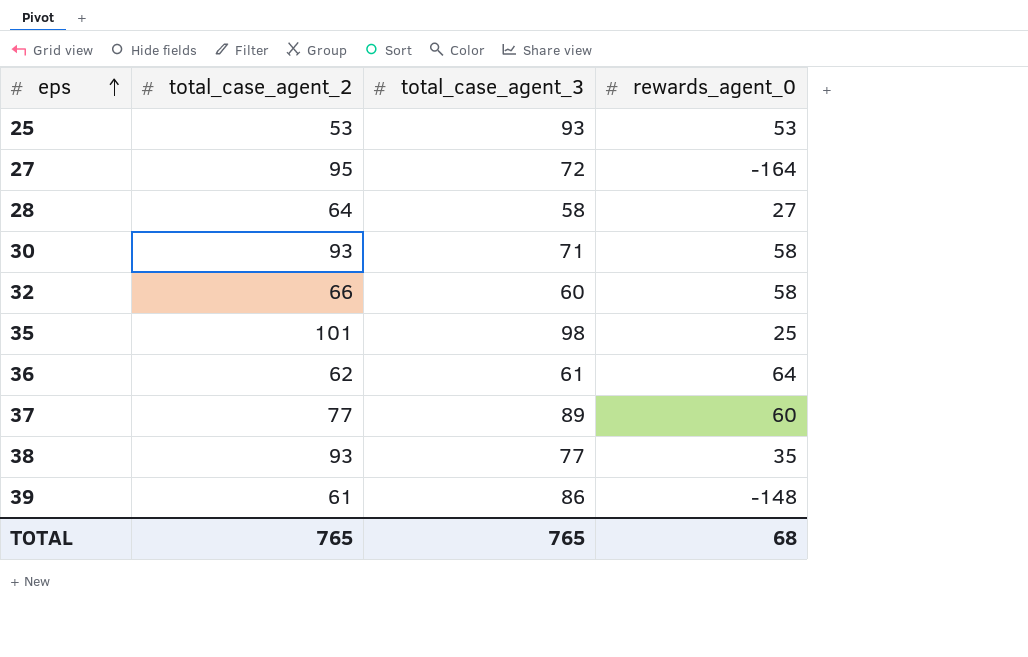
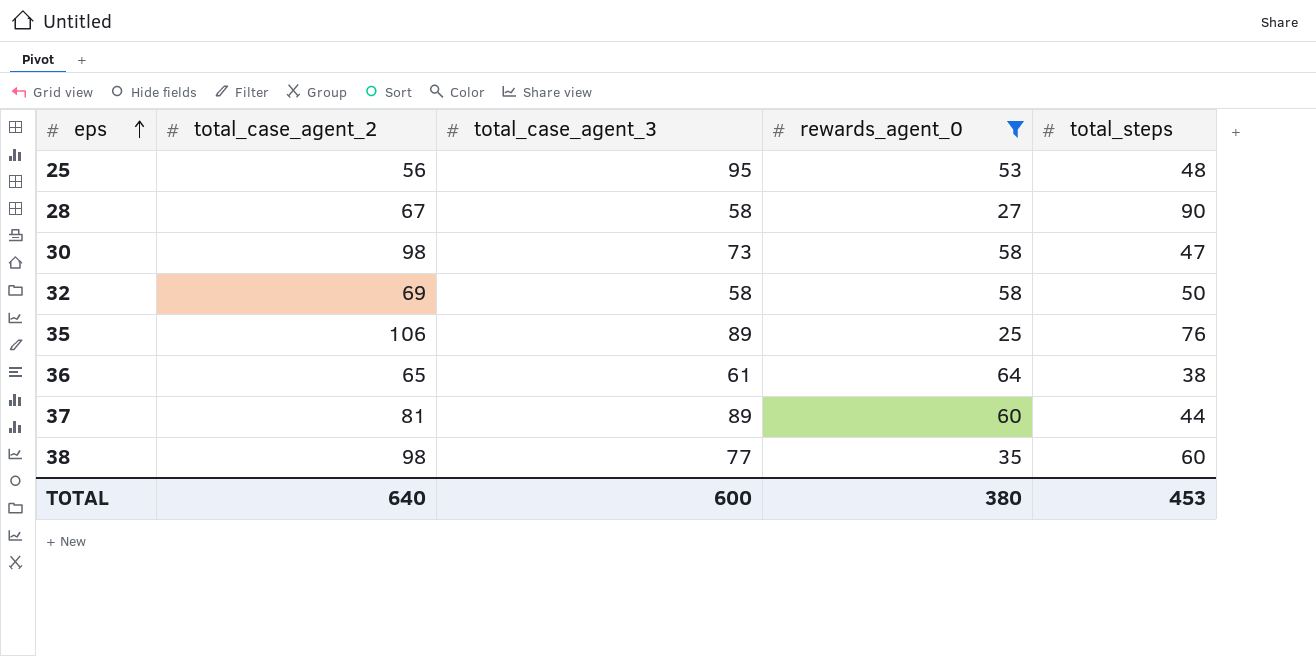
filter: none -> rewards_agent_0 >= 25
column total_steps | position: none -> 5
25 | total_case_agent_2: 53 -> 56
25 | total_case_agent_3: 93 -> 95
28 | total_case_agent_2: 64 -> 67
30 | total_case_agent_2: 93 -> 98
30 | total_case_agent_3: 71 -> 73
32 | total_case_agent_2: 66 -> 69
32 | total_case_agent_3: 60 -> 58
35 | total_case_agent_2: 101 -> 106
35 | total_case_agent_3: 98 -> 89
36 | total_case_agent_2: 62 -> 65
37 | total_case_agent_2: 77 -> 81
38 | total_case_agent_2: 93 -> 98
TOTAL | total_case_agent_2: 765 -> 640
TOTAL | total_case_agent_3: 765 -> 600
TOTAL | rewards_agent_0: 68 -> 380

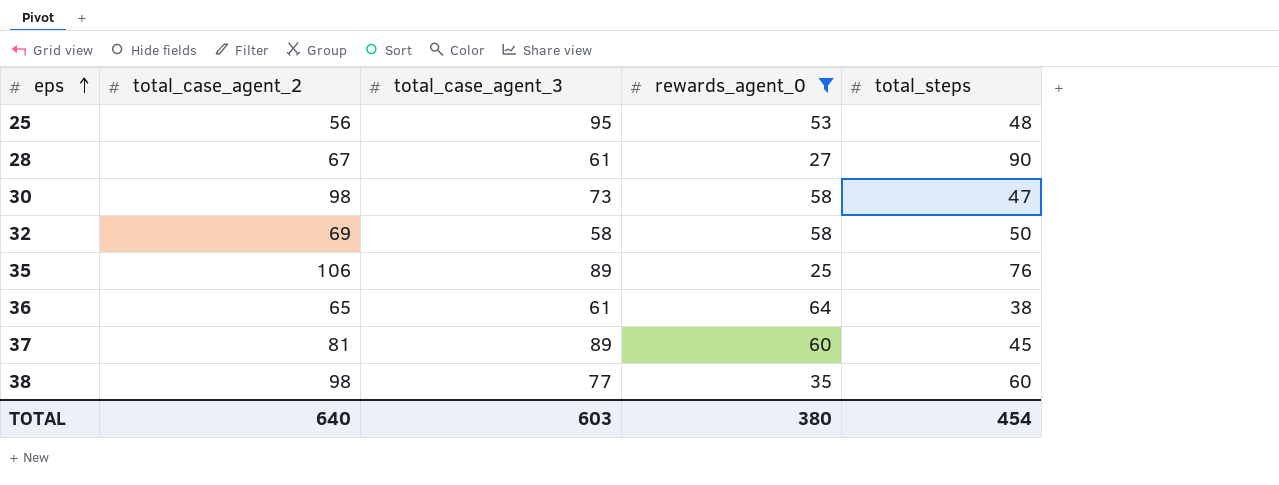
28 | total_case_agent_3: 58 -> 61
37 | total_steps: 44 -> 45
TOTAL | total_case_agent_3: 600 -> 603
TOTAL | total_steps: 453 -> 454

